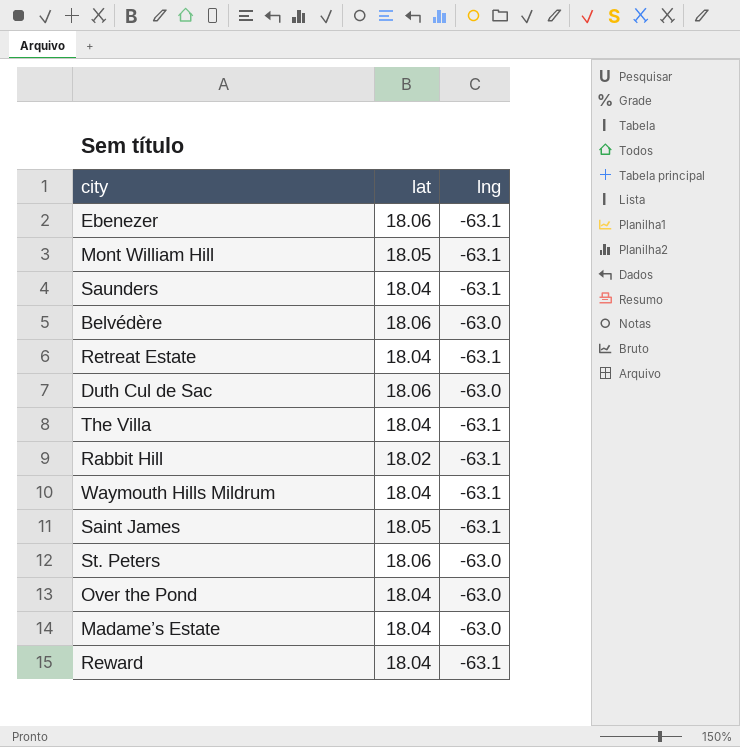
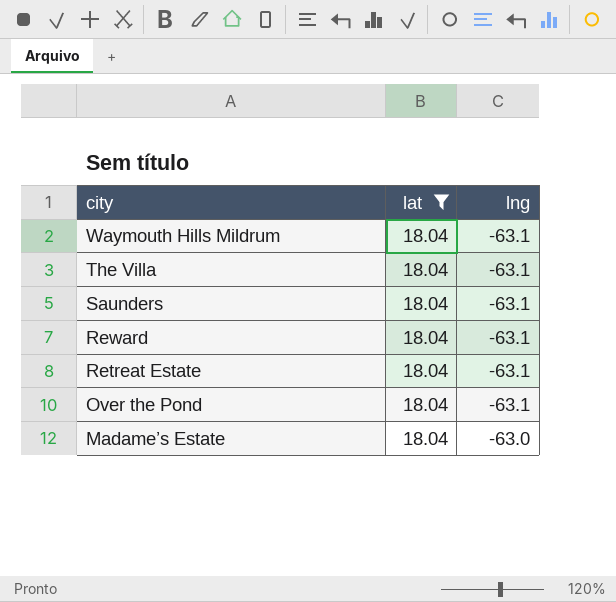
filter: none -> lat = 18.04
row order: none -> city descending
Over the Pond | lng: -63.0 -> -63.1

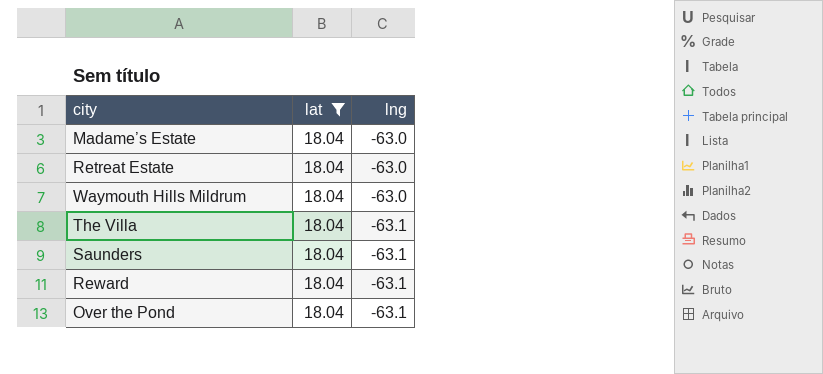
row order: city descending -> lng descending
Retreat Estate | lng: -63.1 -> -63.0
Waymouth Hills Mildrum | lng: -63.1 -> -63.0

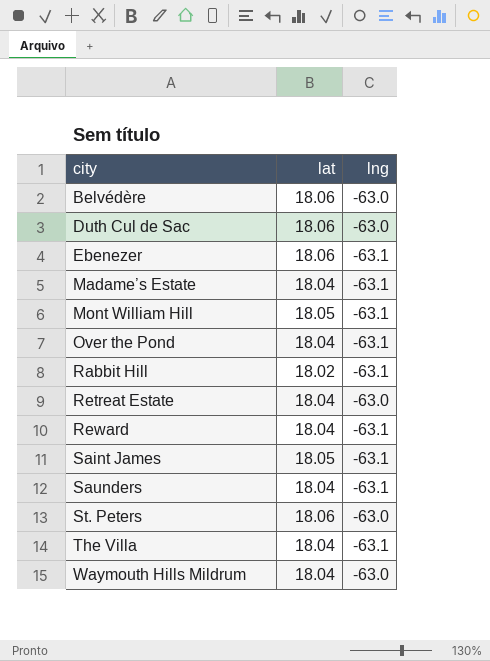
filter: lat = 18.04 -> none
row order: lng descending -> city ascending
Madame’s Estate | lng: -63.0 -> -63.1

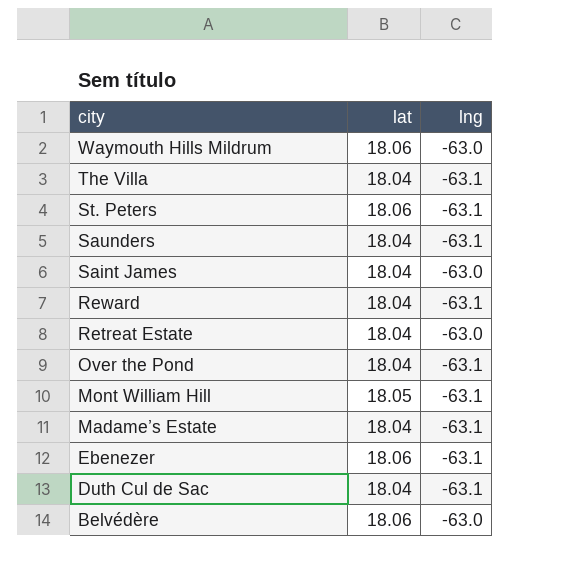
row order: city ascending -> city descending
row Rabbit Hill: 18.02 | -63.1 -> none
Waymouth Hills Mildrum | lat: 18.04 -> 18.06
St. Peters | lng: -63.0 -> -63.1
Saint James | lat: 18.05 -> 18.04
Saint James | lng: -63.1 -> -63.0
Duth Cul de Sac | lat: 18.06 -> 18.04
Duth Cul de Sac | lng: -63.0 -> -63.1

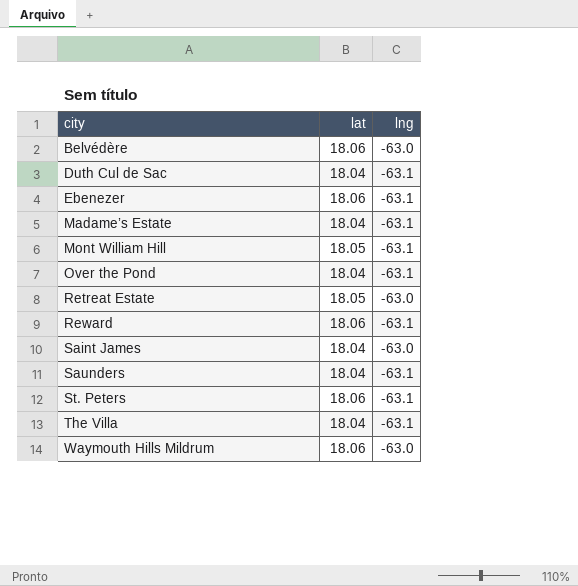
row order: city descending -> city ascending
Retreat Estate | lat: 18.04 -> 18.05
Reward | lat: 18.04 -> 18.06

